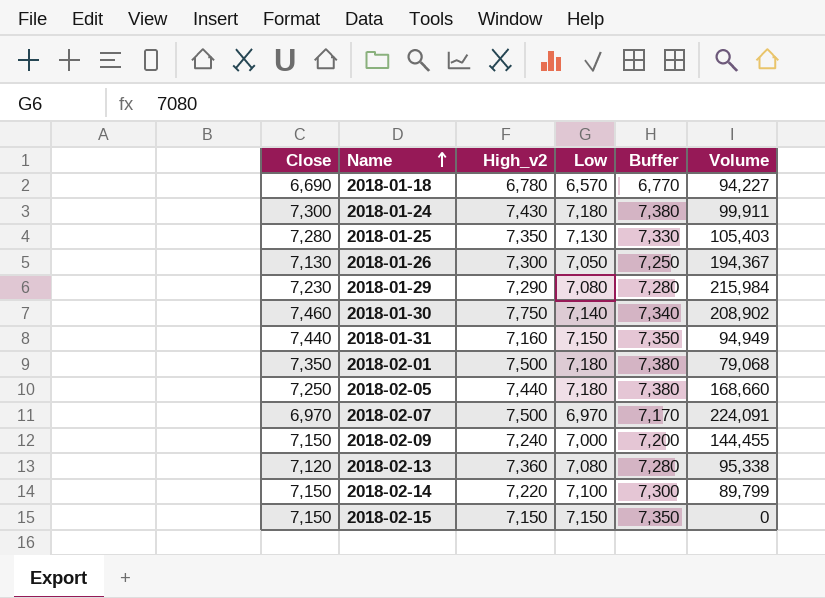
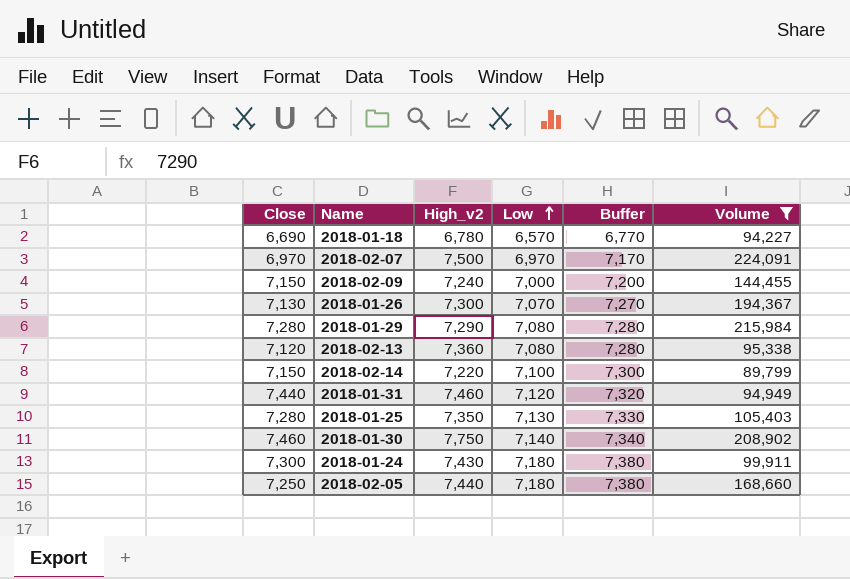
filter: none -> Volume >= 89,799
row order: Name ascending -> Low ascending
2018-01-26 | Low: 7,050 -> 7,070
2018-01-26 | Buffer: 7,250 -> 7,270
2018-01-29 | Close: 7,230 -> 7,280
2018-01-31 | High_v2: 7,160 -> 7,460
2018-01-31 | Low: 7,150 -> 7,120
2018-01-31 | Buffer: 7,350 -> 7,320

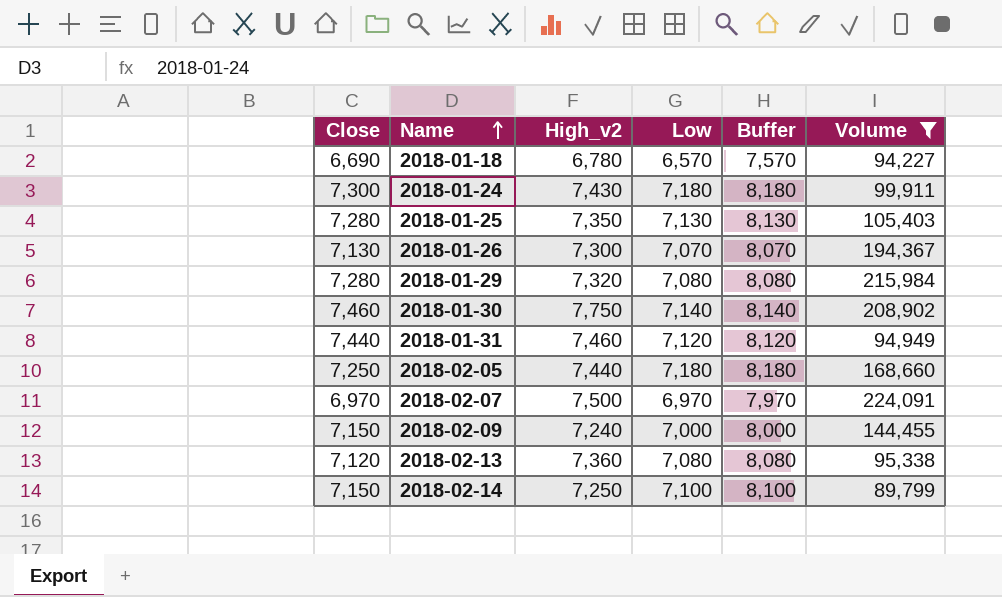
row order: Low ascending -> Name ascending
column Buffer | formula: [Low] + 200 -> [Low] + 1000
2018-01-29 | High_v2: 7,290 -> 7,320
2018-02-14 | High_v2: 7,220 -> 7,250

